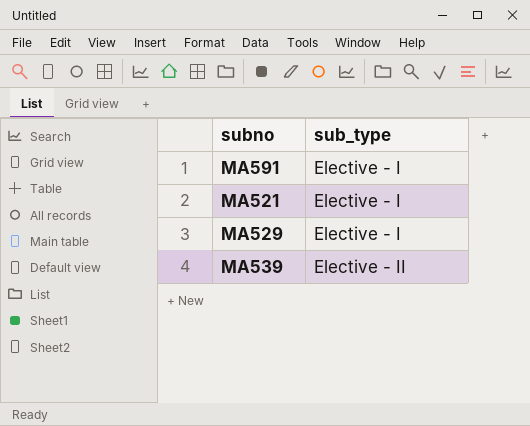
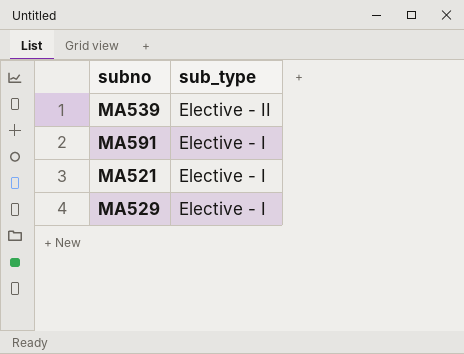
row order: sub_type ascending -> sub_type descending

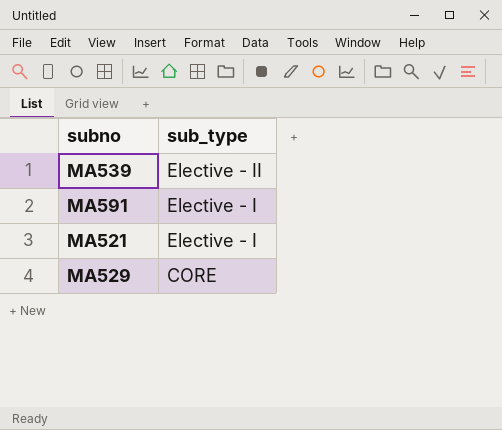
MA529 | sub_type: Elective - I -> CORE

